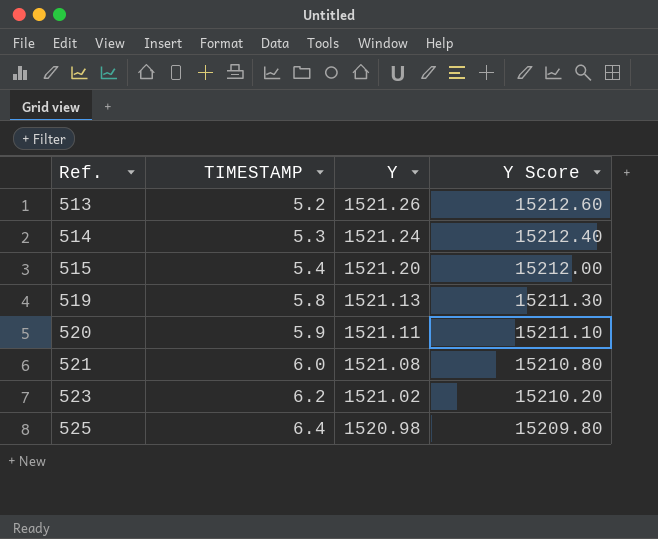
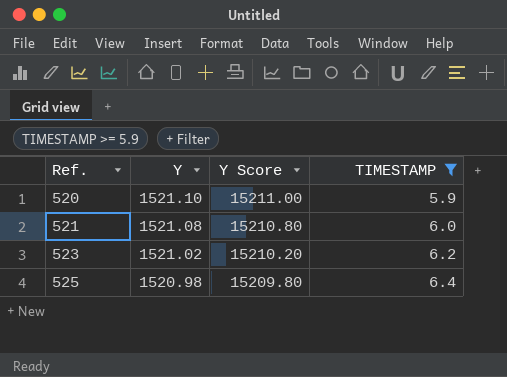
filter: none -> TIMESTAMP >= 5.9
column TIMESTAMP | position: 2 -> 4
520 | Y: 1521.11 -> 1521.10
520 | Y Score: 15211.10 -> 15211.00

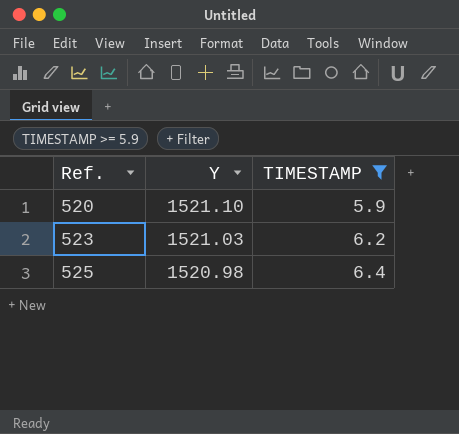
column Y Score | formula: [Y] * 10 -> none
row 521: 1521.08 | 15210.80 | 6.0 -> none
523 | Y: 1521.02 -> 1521.03

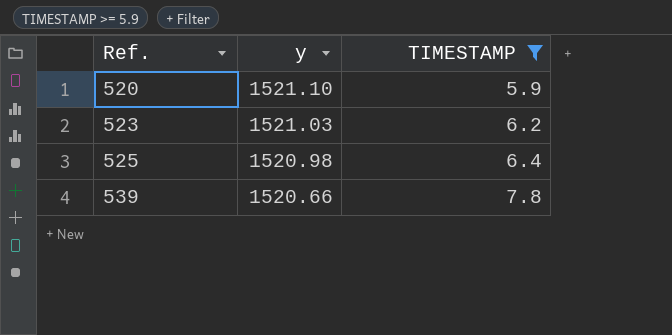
column name: Y -> y
row 539: none -> 1520.66 | 7.8

